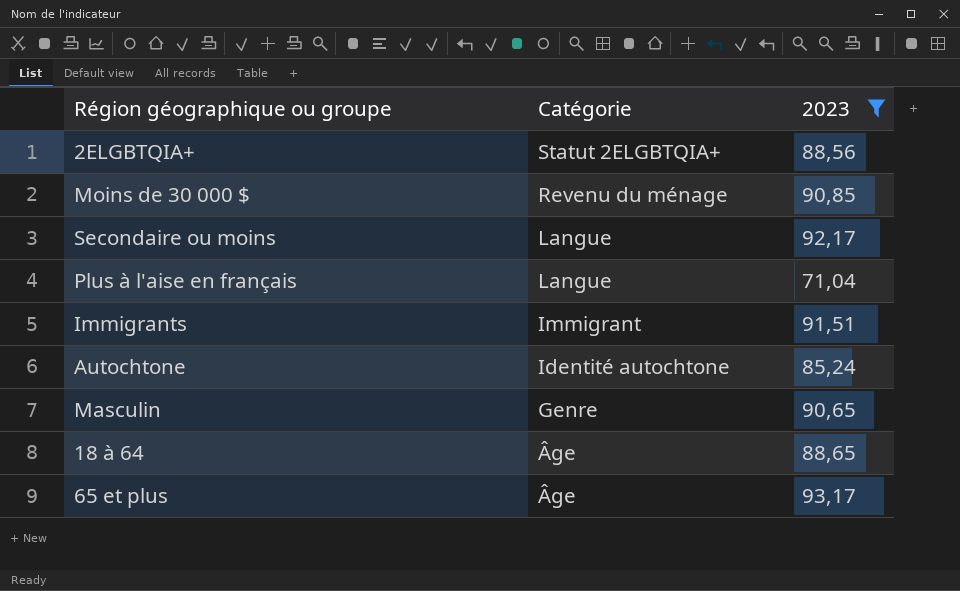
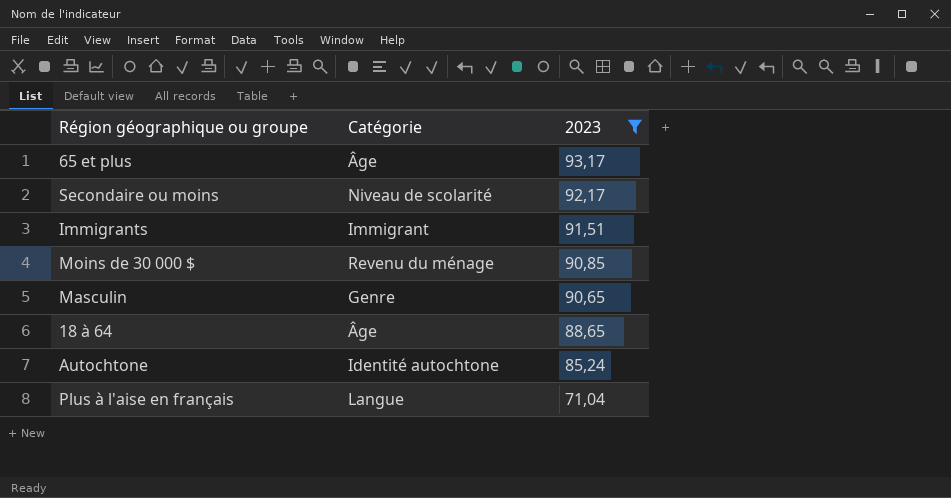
row order: Catégorie descending -> 2023 descending
row 2ELGBTQIA+: Statut 2ELGBTQIA+ | 88,56 -> none
Secondaire ou moins | Catégorie: Langue -> Niveau de scolarité

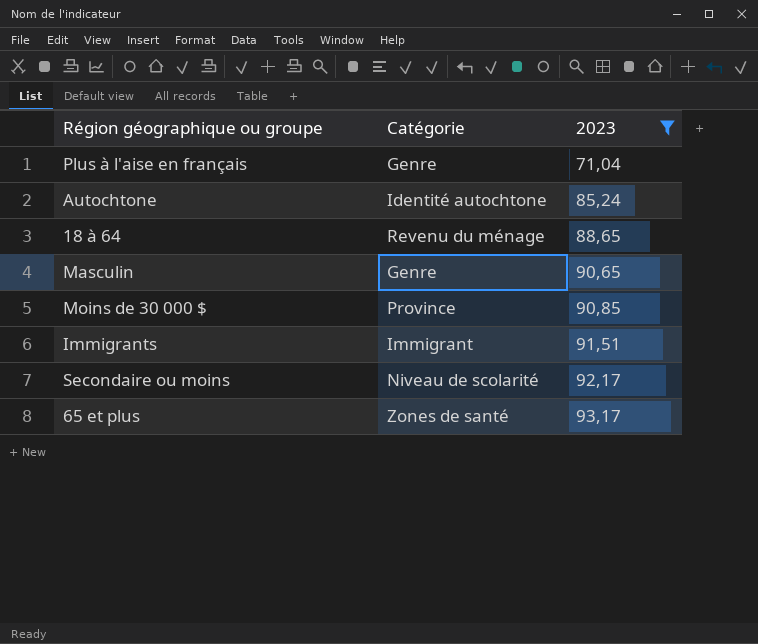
row order: 2023 descending -> 2023 ascending
Plus à l'aise en français | Catégorie: Langue -> Genre
18 à 64 | Catégorie: Âge -> Revenu du ménage
Moins de 30 000 $ | Catégorie: Revenu du ménage -> Province
65 et plus | Catégorie: Âge -> Zones de santé

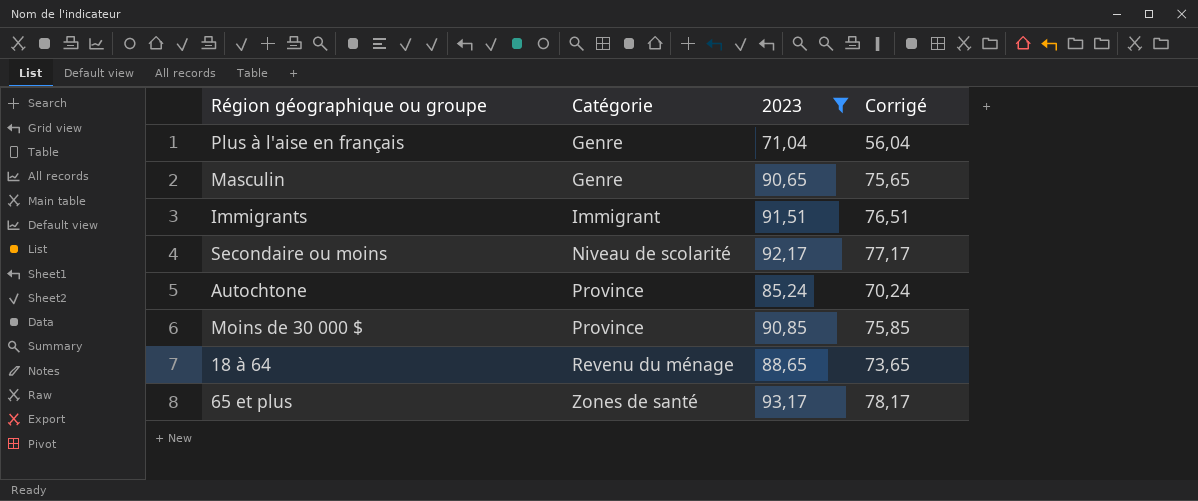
row order: 2023 ascending -> Catégorie ascending
column Corrigé | formula: none -> [2023] - 15
Autochtone | Catégorie: Identité autochtone -> Province

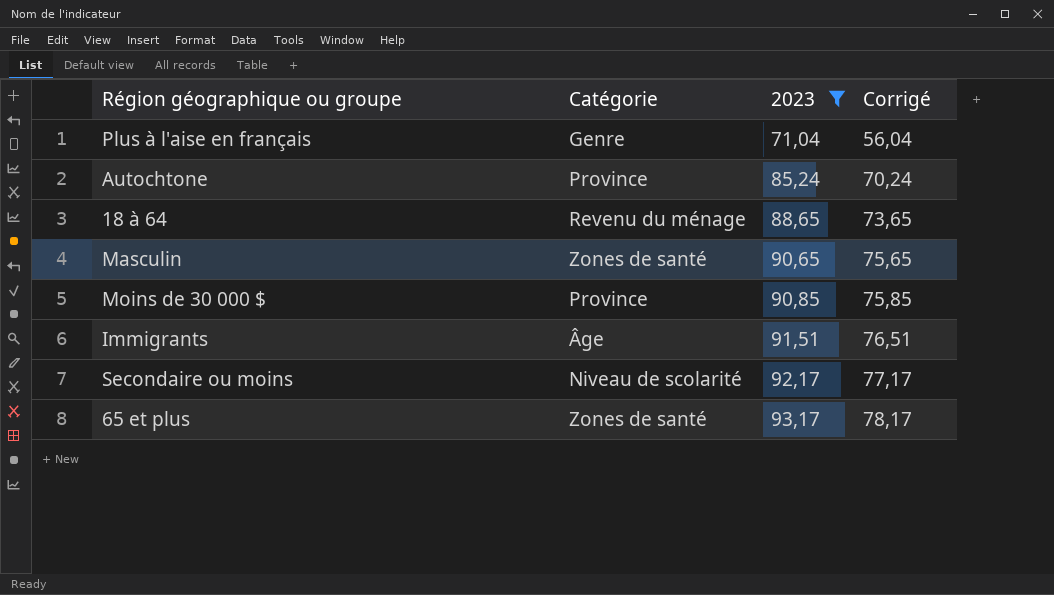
row order: Catégorie ascending -> 2023 ascending
Masculin | Catégorie: Genre -> Zones de santé
Immigrants | Catégorie: Immigrant -> Âge

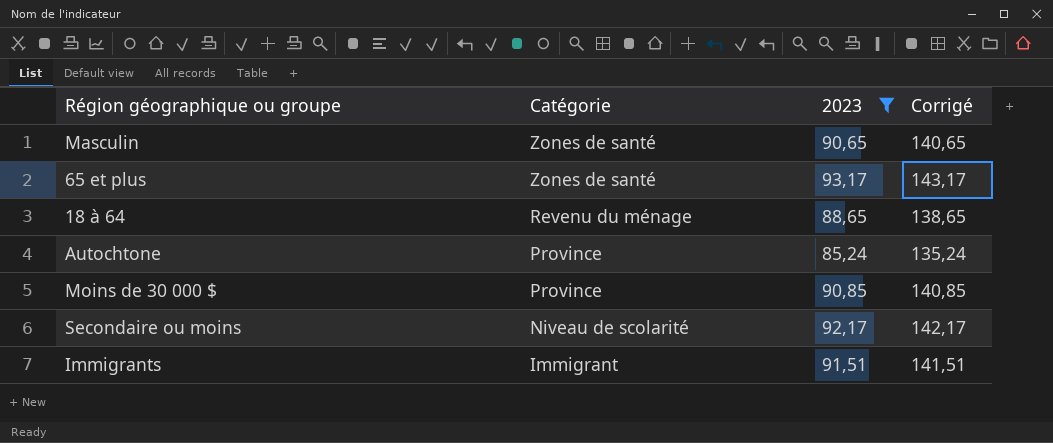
row order: 2023 ascending -> Catégorie descending
column Corrigé | formula: [2023] - 15 -> [2023] + 50
row Plus à l'aise en français: Genre | 71,04 | 56,04 -> none
Immigrants | Catégorie: Âge -> Immigrant

